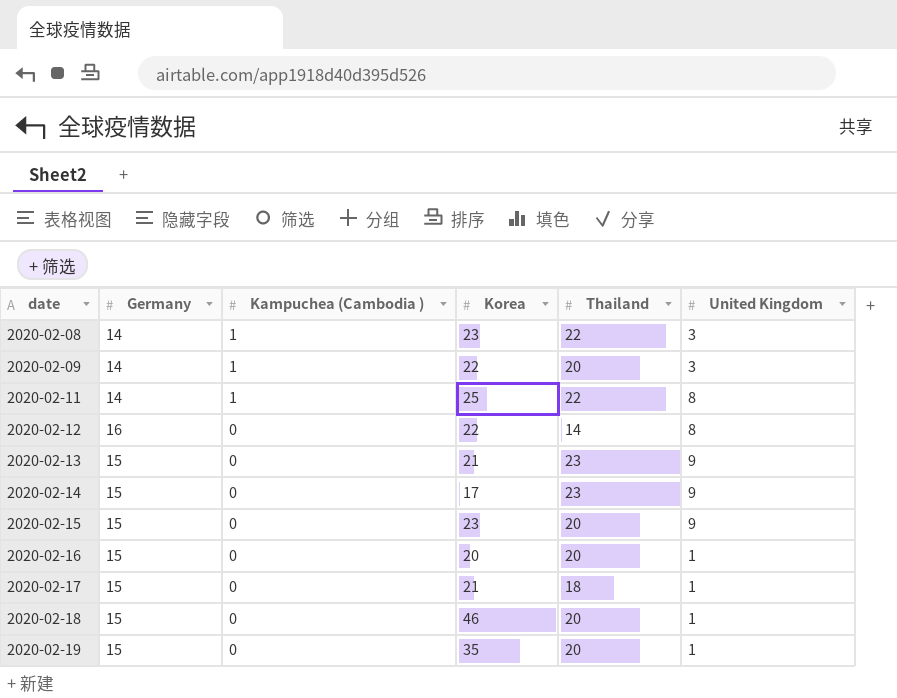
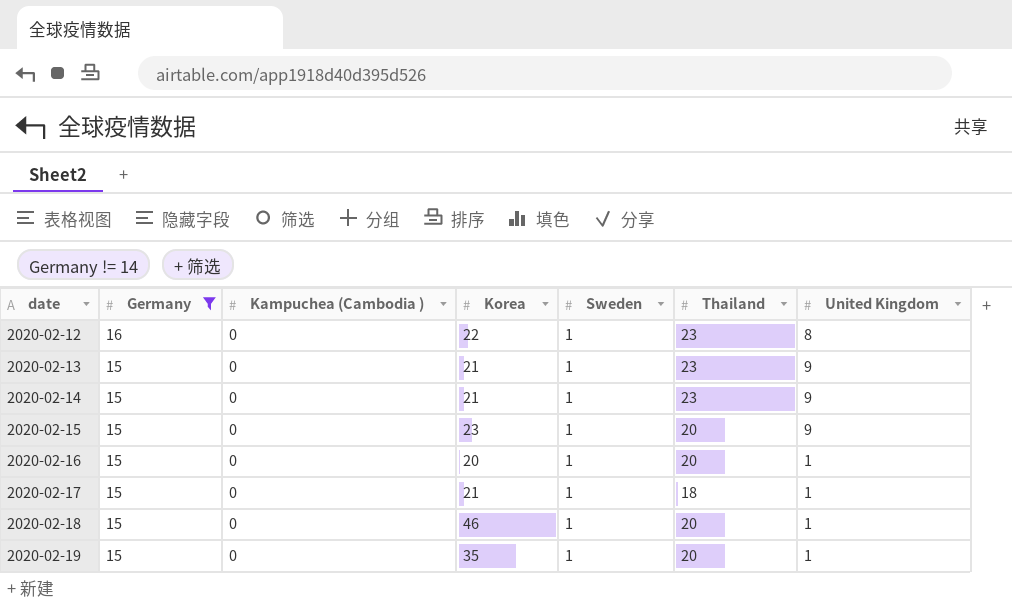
filter: none -> Germany != 14
column Sweden | position: none -> 5
2020-02-12 | Thailand: 14 -> 23
2020-02-14 | Korea: 17 -> 21

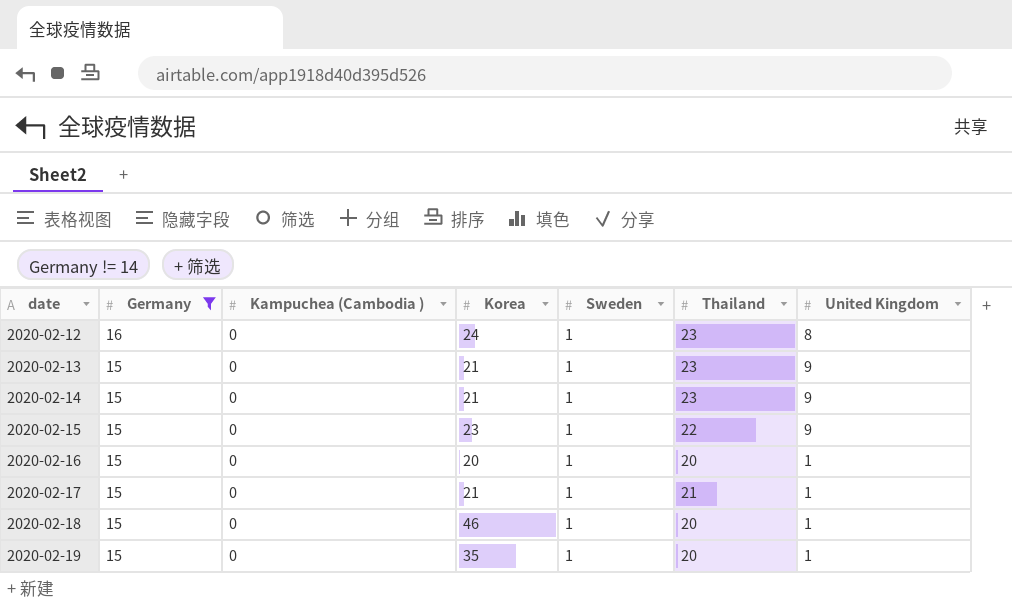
2020-02-12 | Korea: 22 -> 24
2020-02-15 | Thailand: 20 -> 22
2020-02-17 | Thailand: 18 -> 21

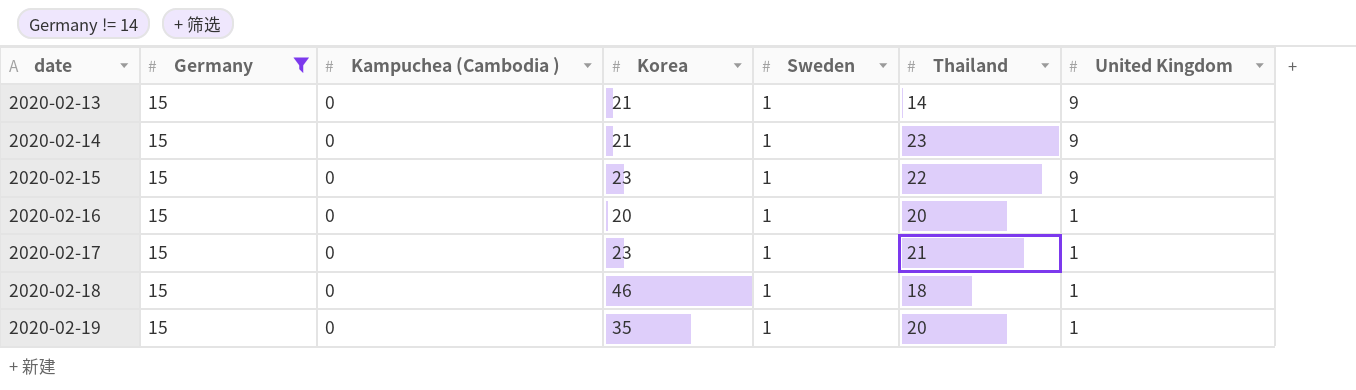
row 2020-02-12: 16 | 0 | 24 | 1 | 23 | 8 -> none
2020-02-13 | Thailand: 23 -> 14
2020-02-17 | Korea: 21 -> 23
2020-02-18 | Thailand: 20 -> 18

